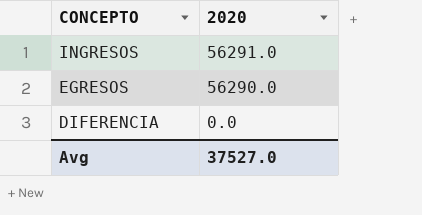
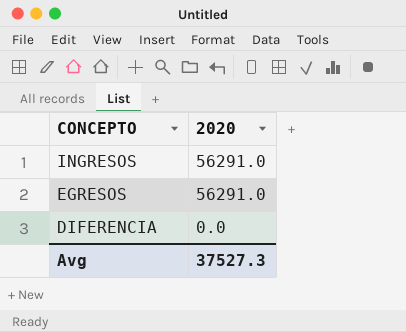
EGRESOS | 2020: 56290.0 -> 56291.0
Avg | 2020: 37527.0 -> 37527.3

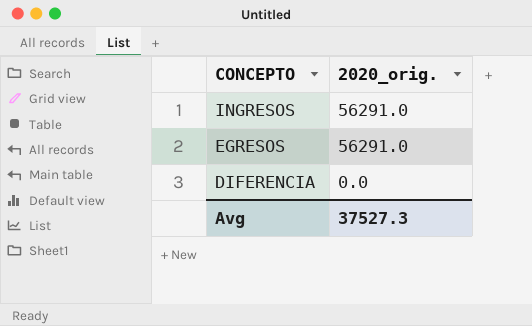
column name: 2020 -> 2020_orig.

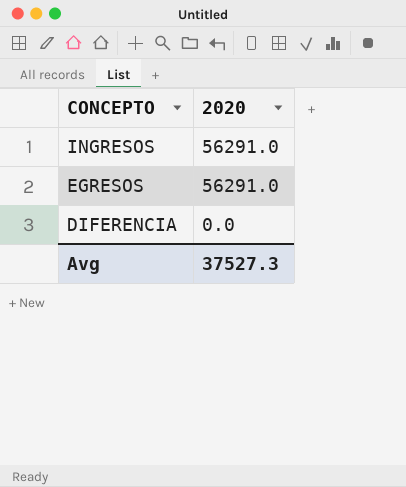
column name: 2020_orig. -> 2020

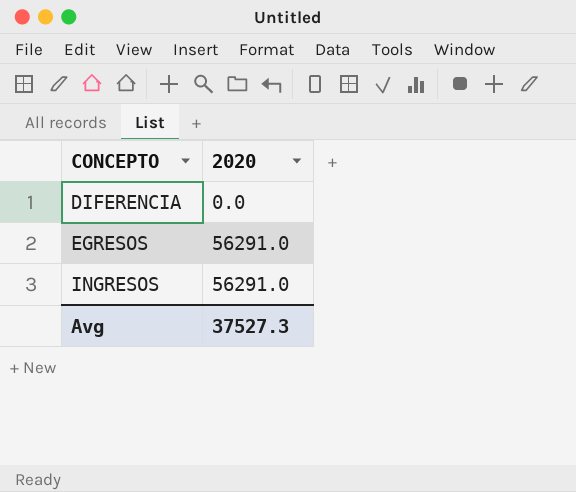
row order: CONCEPTO descending -> CONCEPTO ascending

